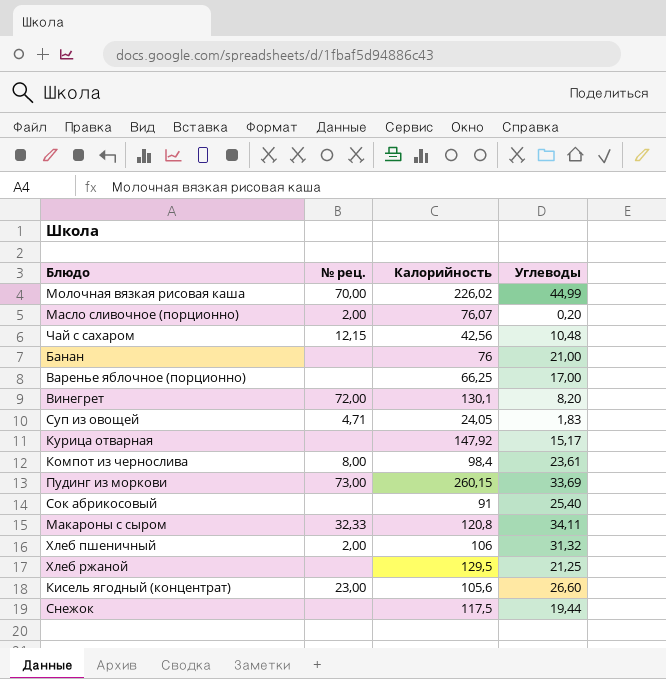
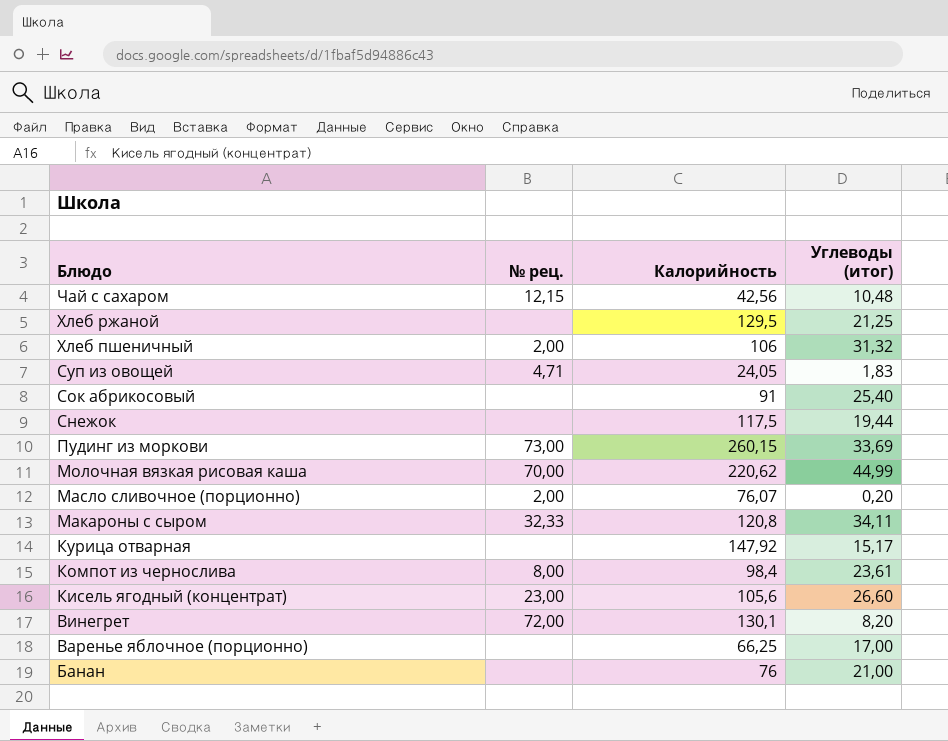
row order: none -> Блюдо descending
column name: Углеводы -> Углеводы (итог)
Молочная вязкая рисовая каша | Калорийность: 226,02 -> 220,62

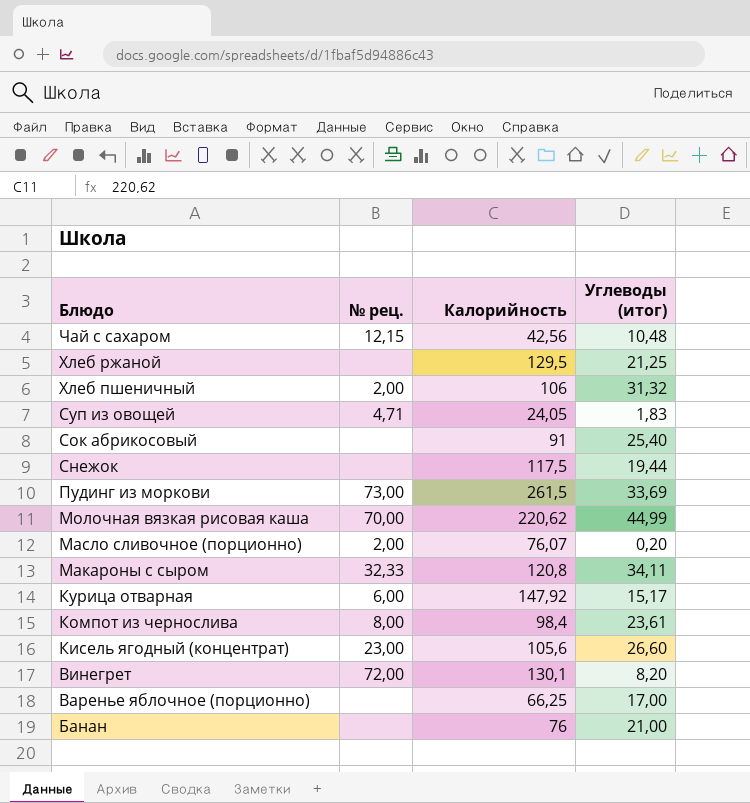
Пудинг из моркови | Калорийность: 260,15 -> 261,5
Курица отварная | № рец.: none -> 6,00

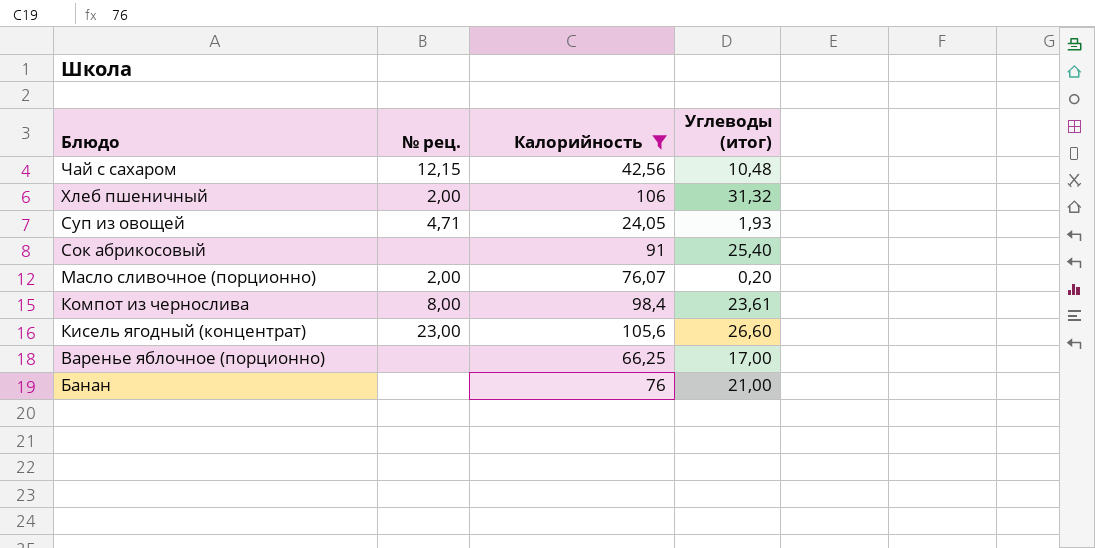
filter: none -> Калорийность <= 106
Суп из овощей | Углеводы (итог): 1,83 -> 1,93

